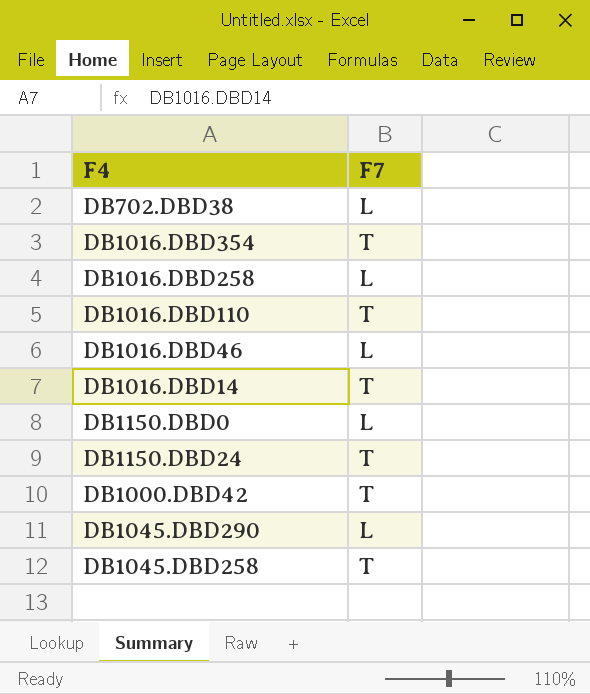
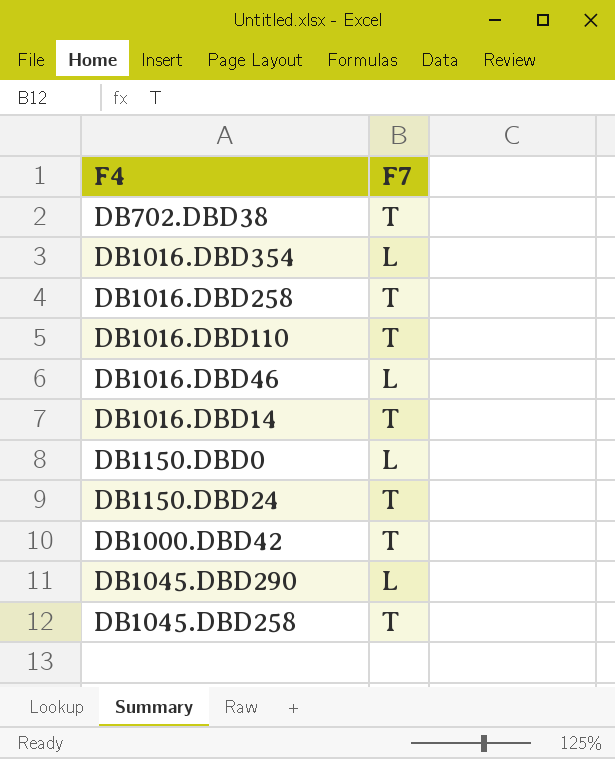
DB702.DBD38 | F7: L -> T
DB1016.DBD354 | F7: T -> L
DB1016.DBD258 | F7: L -> T

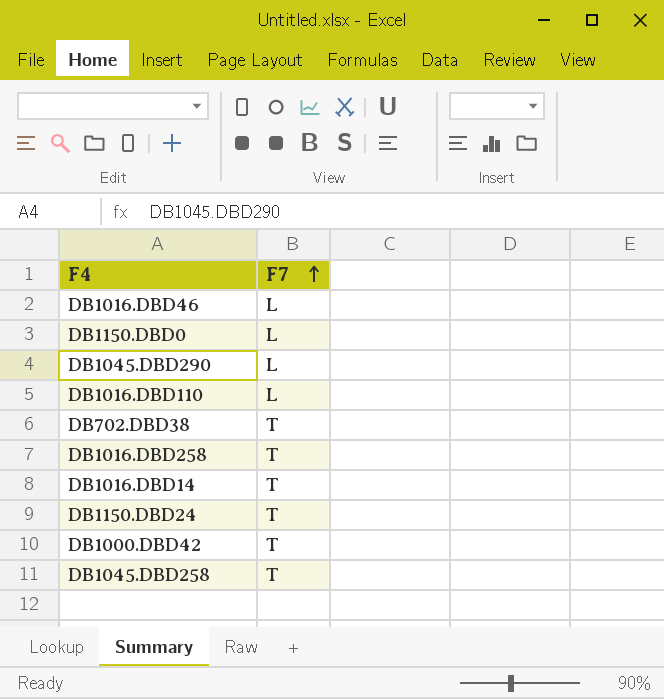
row order: none -> F7 ascending
row DB1016.DBD354: L -> none
DB1016.DBD110 | F7: T -> L

